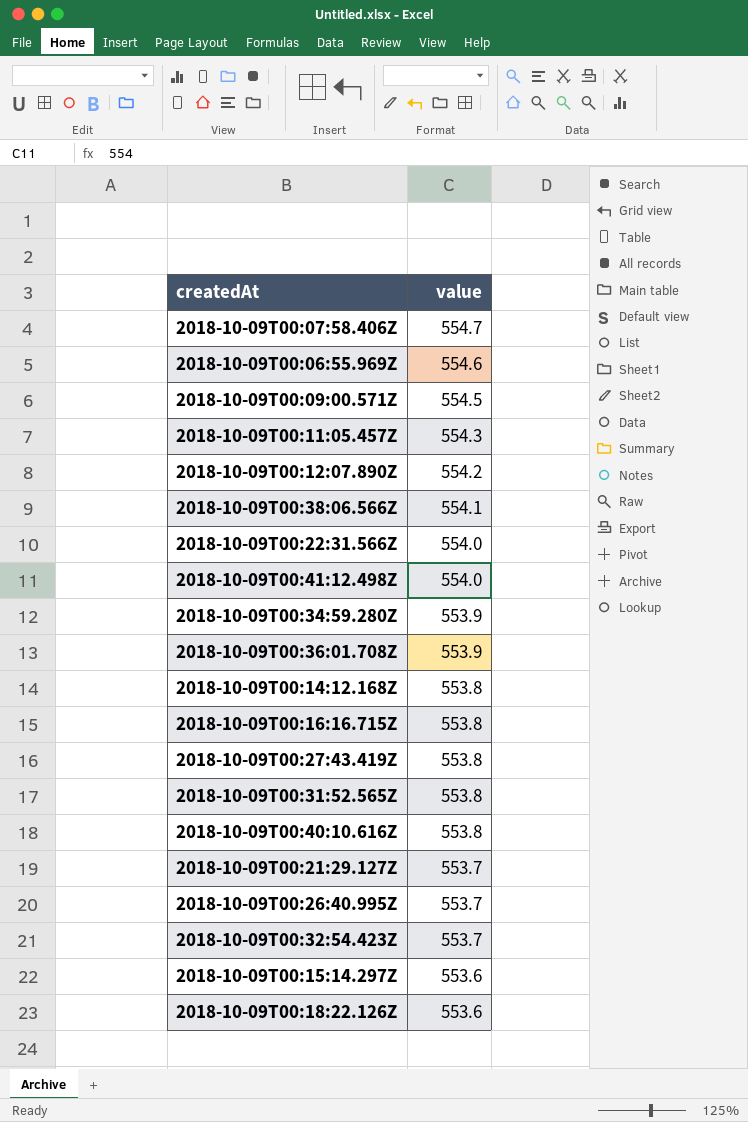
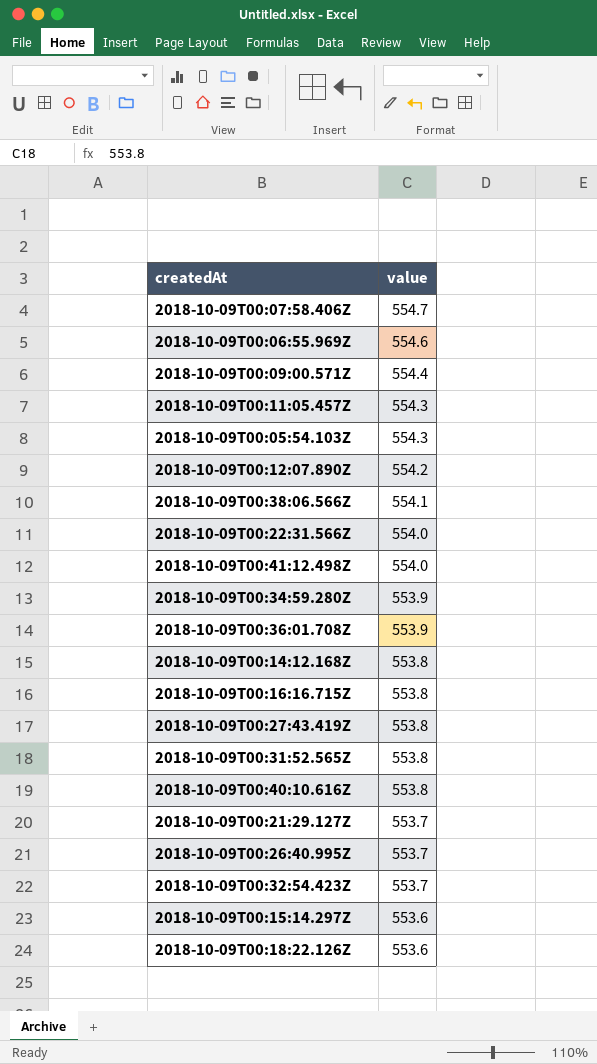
2018-10-09T00:09:00.571Z | value: 554.5 -> 554.4
row 2018-10-09T00:05:54.103Z: none -> 554.3

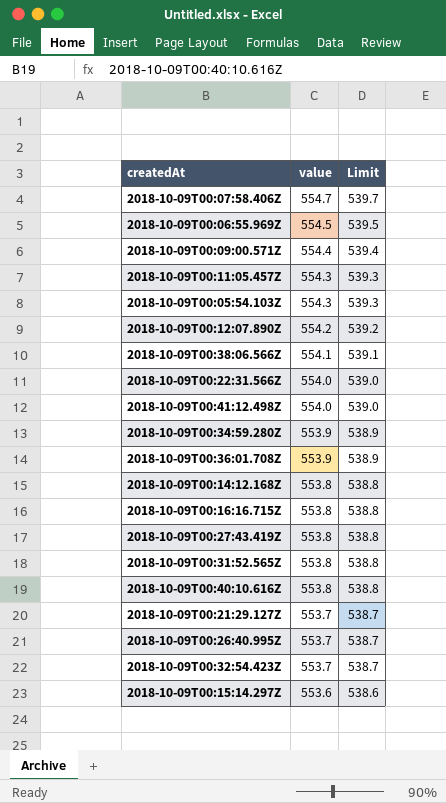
column Limit | formula: none -> [value] - 15
row 2018-10-09T00:18:22.126Z: 553.6 -> none
2018-10-09T00:06:55.969Z | value: 554.6 -> 554.5

